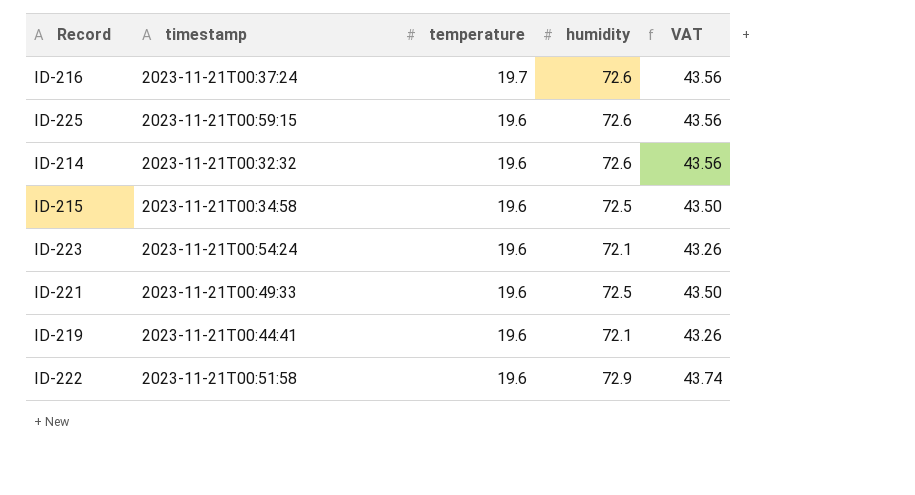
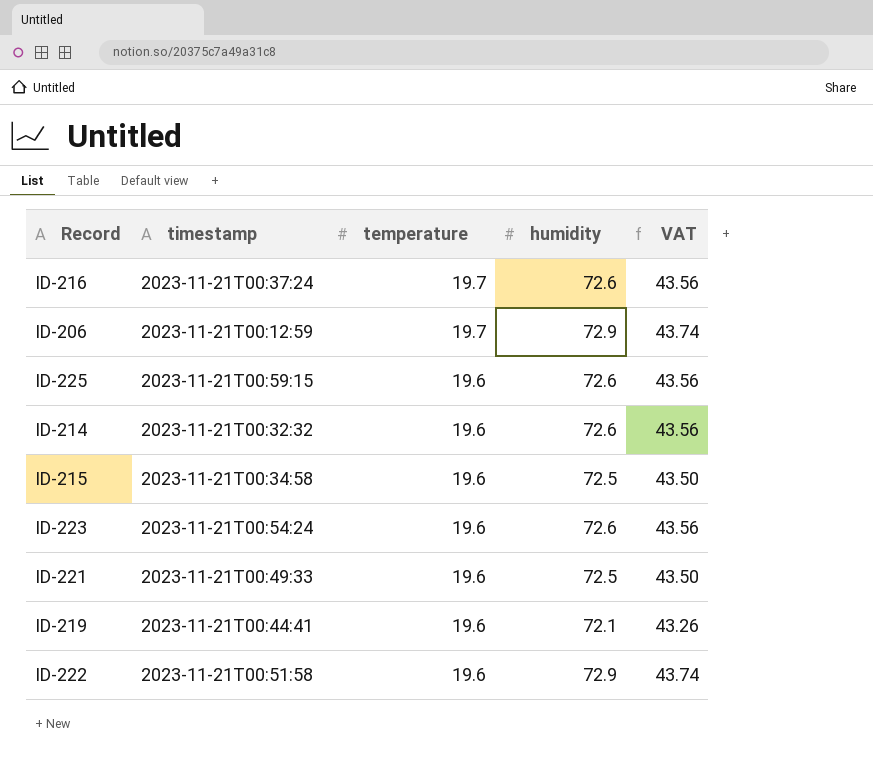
row ID-206: none -> 2023-11-21T00:12:59 | 19.7 | 72.9 | 43.74
ID-223 | humidity: 72.1 -> 72.6
ID-223 | VAT: 43.26 -> 43.56

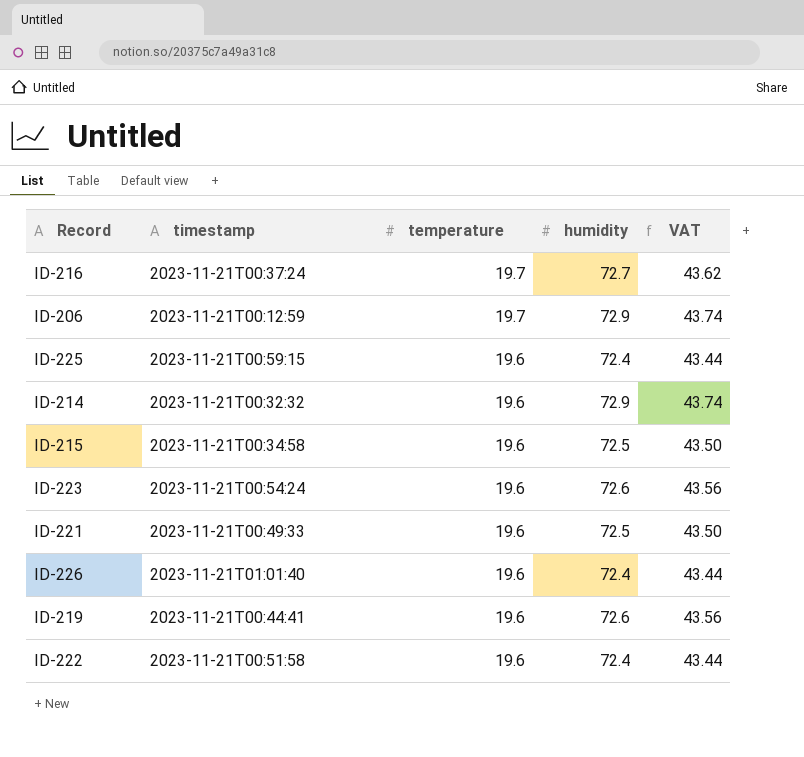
ID-216 | humidity: 72.6 -> 72.7
ID-216 | VAT: 43.56 -> 43.62
ID-225 | humidity: 72.6 -> 72.4
ID-225 | VAT: 43.56 -> 43.44
ID-214 | humidity: 72.6 -> 72.9
ID-214 | VAT: 43.56 -> 43.74
row ID-226: none -> 2023-11-21T01:01:40 | 19.6 | 72.4 | 43.44
ID-219 | humidity: 72.1 -> 72.6
ID-219 | VAT: 43.26 -> 43.56
ID-222 | humidity: 72.9 -> 72.4
ID-222 | VAT: 43.74 -> 43.44

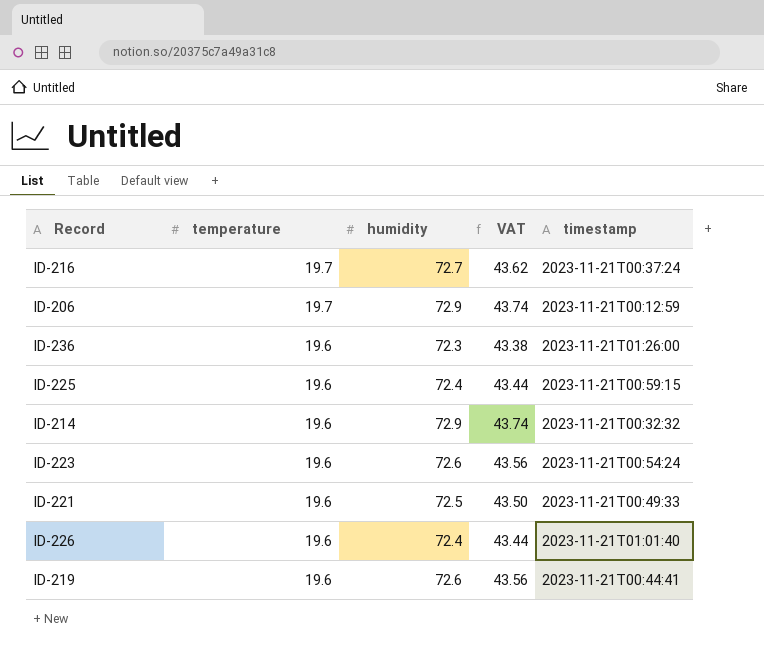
column timestamp | position: 2 -> 5
row ID-215: 2023-11-21T00:34:58 | 19.6 | 72.5 | 43.50 -> none
row ID-222: 2023-11-21T00:51:58 | 19.6 | 72.4 | 43.44 -> none
row ID-236: none -> 19.6 | 72.3 | 43.38 | 2023-11-21T01:26:00

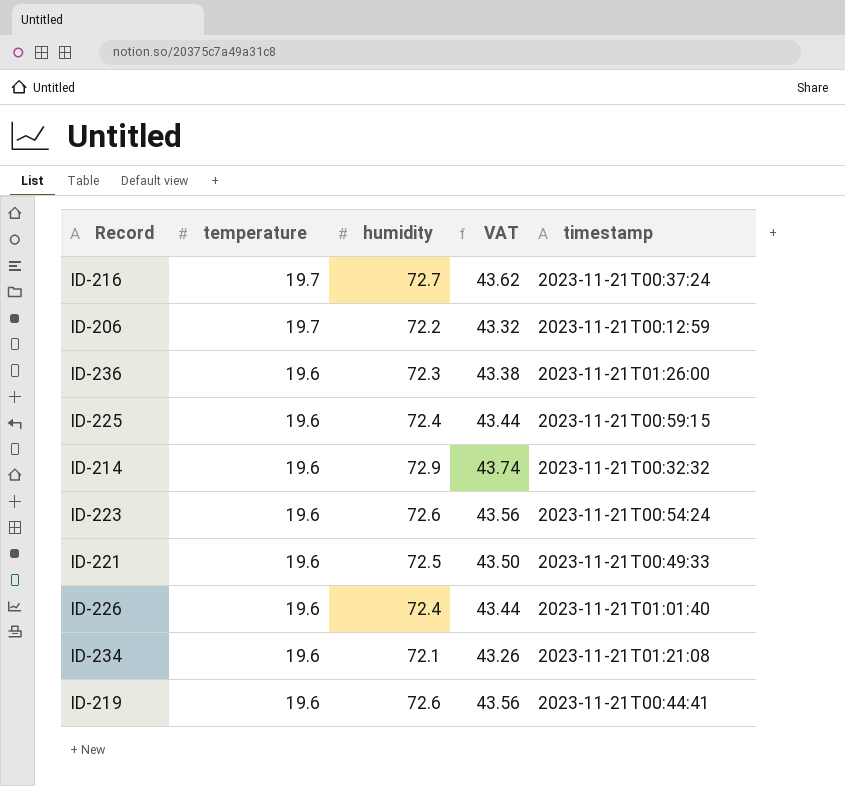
ID-206 | humidity: 72.9 -> 72.2
ID-206 | VAT: 43.74 -> 43.32
row ID-234: none -> 19.6 | 72.1 | 43.26 | 2023-11-21T01:21:08

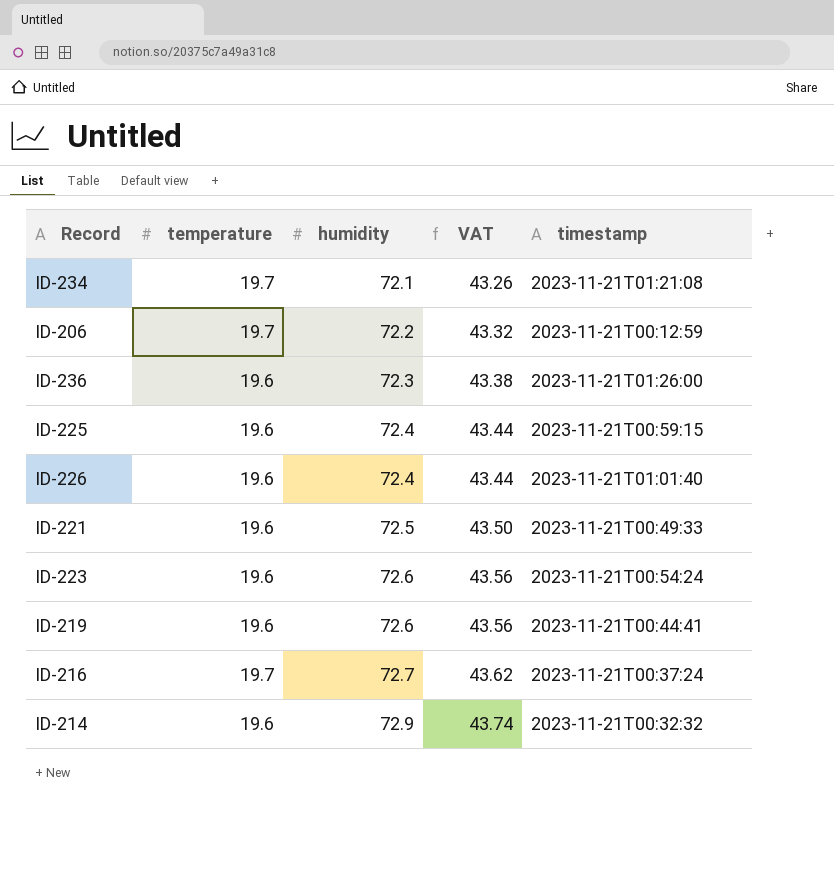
row order: temperature descending -> humidity ascending
ID-234 | temperature: 19.6 -> 19.7

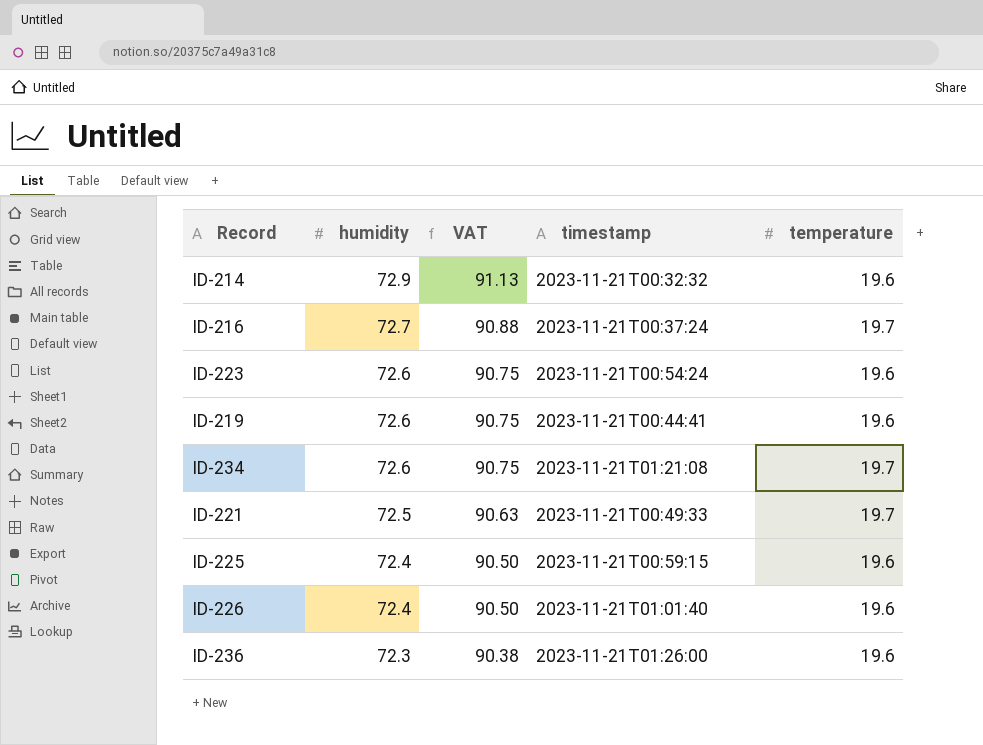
row order: humidity ascending -> humidity descending
column VAT | formula: [humidity] * 0.6 -> [humidity] * 1.25
column temperature | position: 2 -> 5
row ID-206: 19.7 | 72.2 | 43.32 | 2023-11-21T00:12:59 -> none
ID-234 | humidity: 72.1 -> 72.6
ID-221 | temperature: 19.6 -> 19.7

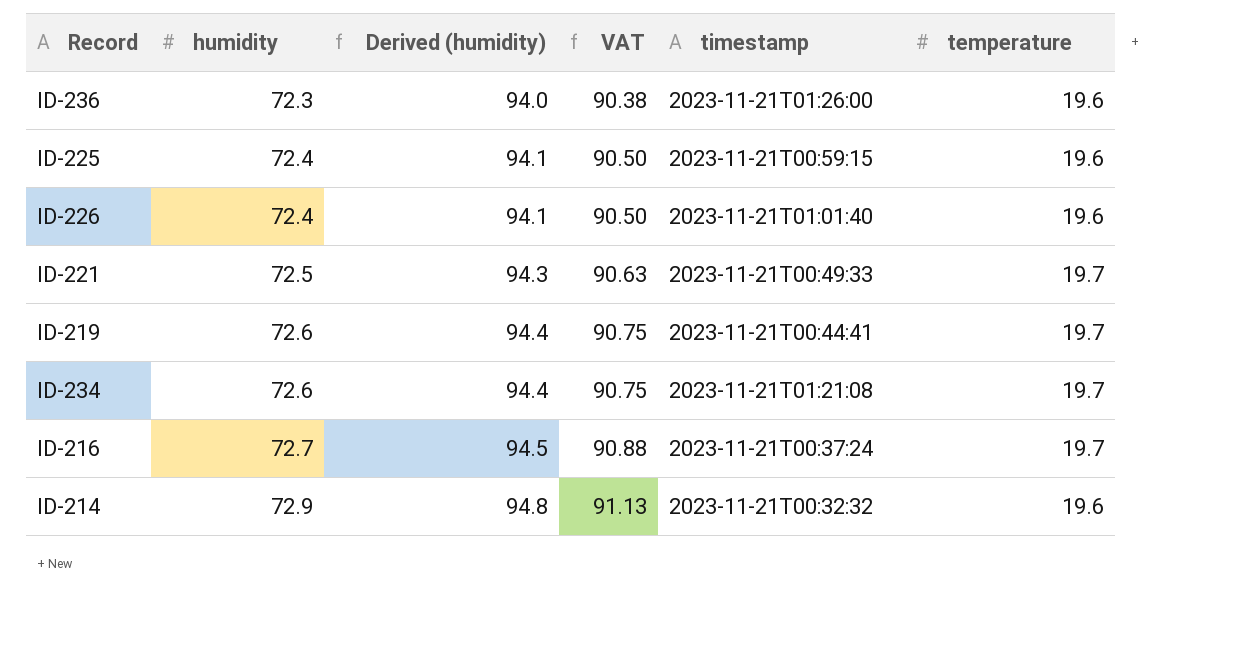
row order: humidity descending -> humidity ascending
column Derived (humidity) | formula: none -> [humidity] * 1.3
row ID-223: 72.6 | 90.75 | 2023-11-21T00:54:24 | 19.6 -> none
ID-219 | temperature: 19.6 -> 19.7

